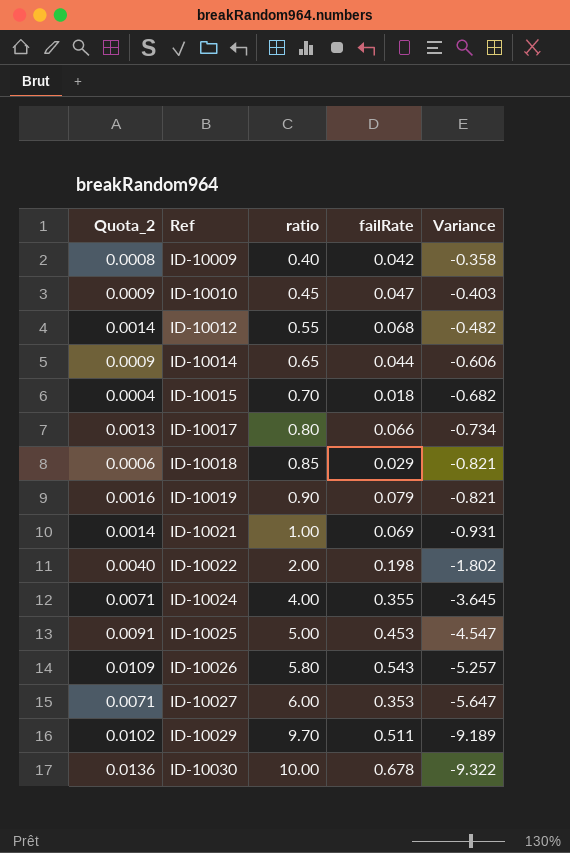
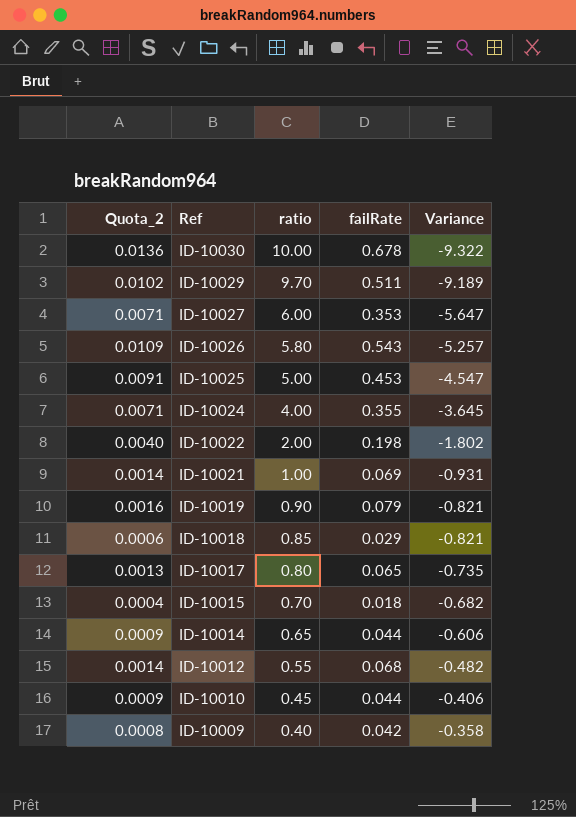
row order: Ref ascending -> Ref descending
ID-10017 | failRate: 0.066 -> 0.065
ID-10017 | Variance: -0.734 -> -0.735
ID-10010 | failRate: 0.047 -> 0.044
ID-10010 | Variance: -0.403 -> -0.406

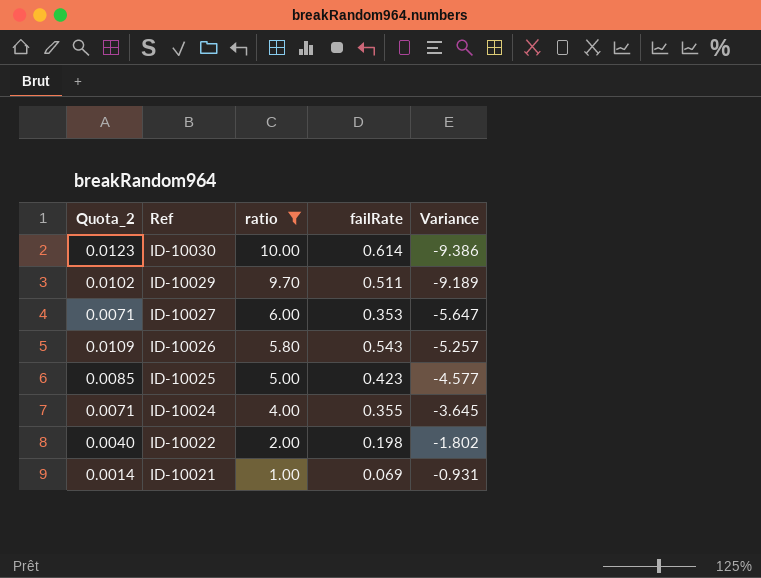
filter: none -> ratio >= 1.00
ID-10030 | Quota_2: 0.0136 -> 0.0123
ID-10030 | failRate: 0.678 -> 0.614
ID-10030 | Variance: -9.322 -> -9.386
ID-10025 | Quota_2: 0.0091 -> 0.0085
ID-10025 | failRate: 0.453 -> 0.423
ID-10025 | Variance: -4.547 -> -4.577

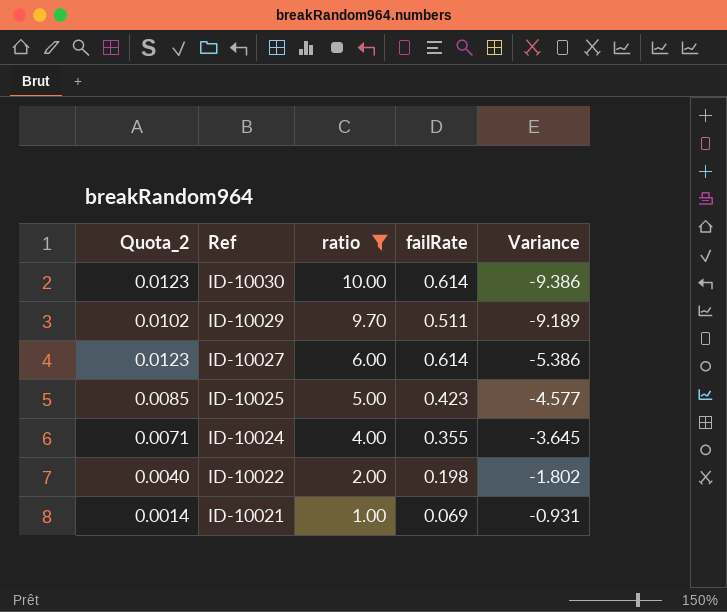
row ID-10026: 0.0109 | 5.80 | 0.543 | -5.257 -> none
ID-10027 | Quota_2: 0.0071 -> 0.0123
ID-10027 | failRate: 0.353 -> 0.614
ID-10027 | Variance: -5.647 -> -5.386

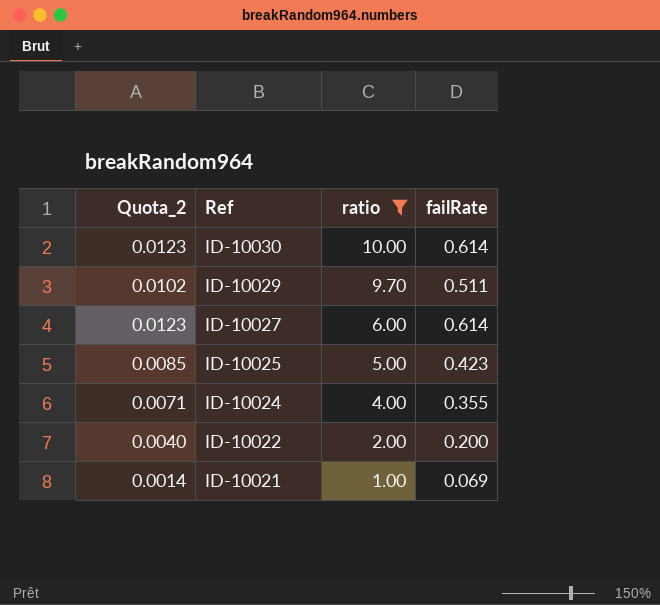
column Variance | formula: [failRate] - [ratio] -> none
ID-10022 | failRate: 0.198 -> 0.200

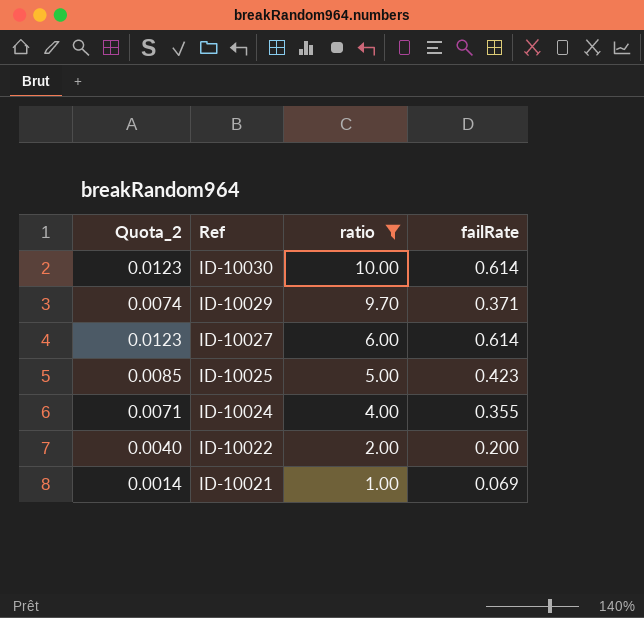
ID-10029 | Quota_2: 0.0102 -> 0.0074
ID-10029 | failRate: 0.511 -> 0.371

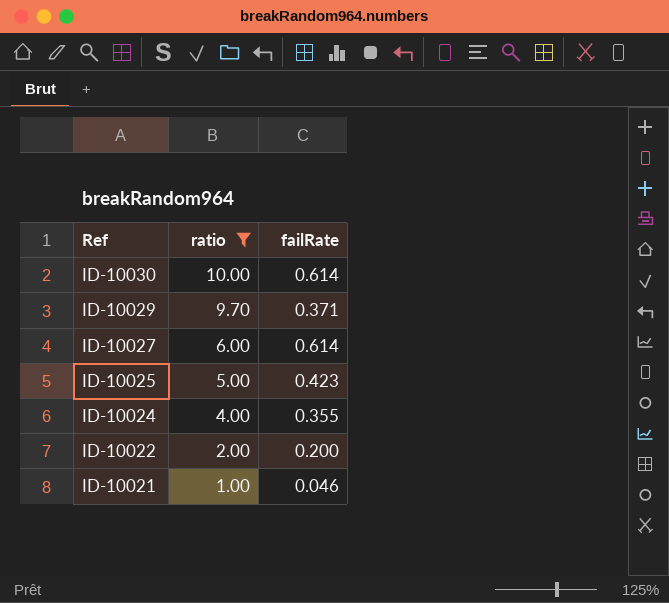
column Quota_2 | formula: [failRate] * 0.02 -> none
ID-10021 | failRate: 0.069 -> 0.046

